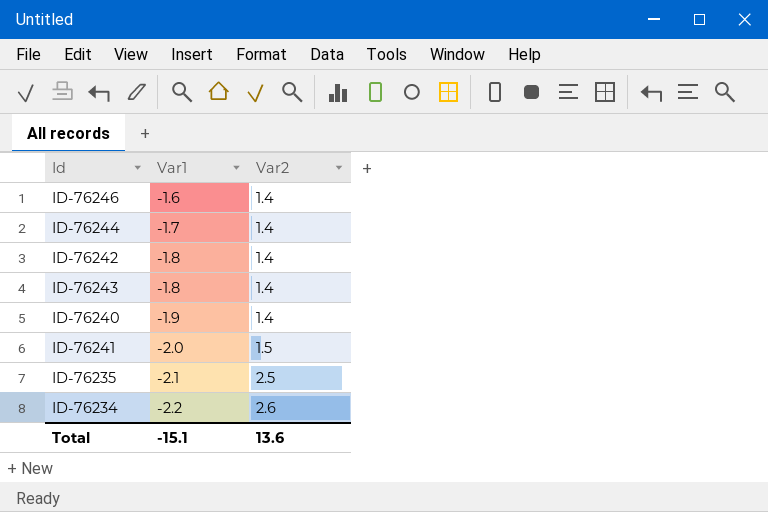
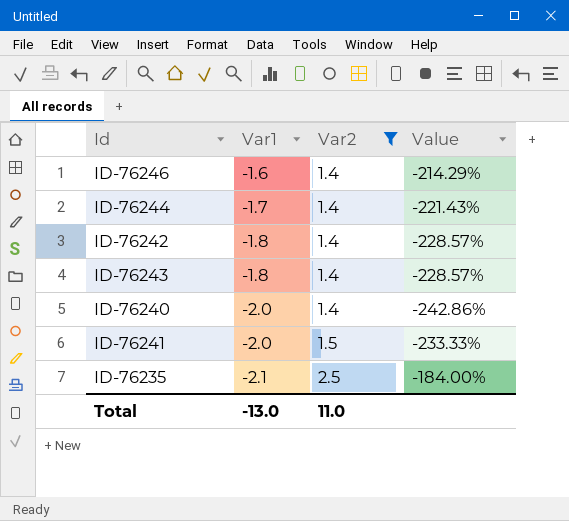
filter: none -> Var2 != 2.6
column Value | formula: none -> ([Var1] - [Var2]) / [Var2]
ID-76240 | Var1: -1.9 -> -2.0
Total | Var1: -15.1 -> -13.0
Total | Var2: 13.6 -> 11.0

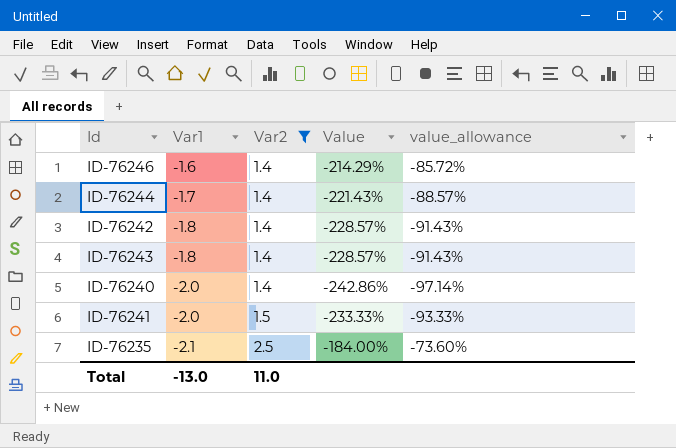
column value_allowance | formula: none -> [Value] * 0.4

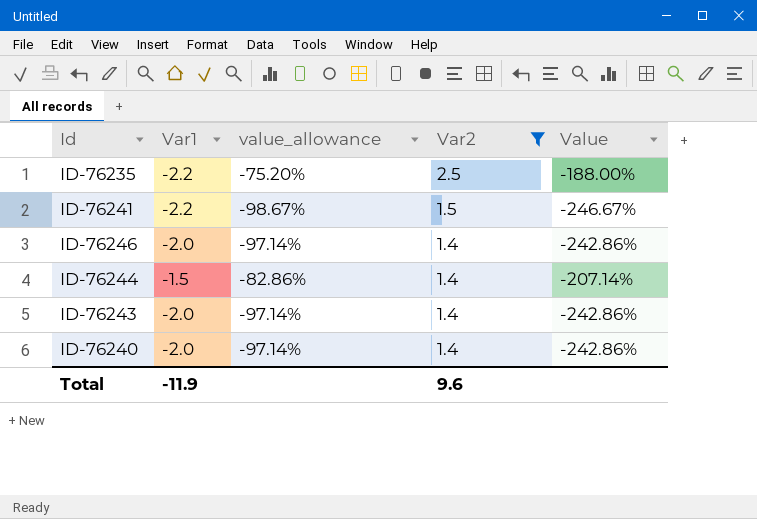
row order: Var1 descending -> Var2 descending
column value_allowance | position: 5 -> 3
row ID-76242: -1.8 | 1.4 | -228.57% | -91.43% -> none
ID-76235 | Var1: -2.1 -> -2.2
ID-76235 | value_allowance: -73.60% -> -75.20%
ID-76235 | Value: -184.00% -> -188.00%
ID-76241 | Var1: -2.0 -> -2.2
ID-76241 | value_allowance: -93.33% -> -98.67%
ID-76241 | Value: -233.33% -> -246.67%
ID-76246 | Var1: -1.6 -> -2.0
ID-76246 | value_allowance: -85.72% -> -97.14%
ID-76246 | Value: -214.29% -> -242.86%
ID-76244 | Var1: -1.7 -> -1.5
ID-76244 | value_allowance: -88.57% -> -82.86%
ID-76244 | Value: -221.43% -> -207.14%
ID-76243 | Var1: -1.8 -> -2.0
ID-76243 | value_allowance: -91.43% -> -97.14%
ID-76243 | Value: -228.57% -> -242.86%
Total | Var1: -13.0 -> -11.9
Total | Var2: 11.0 -> 9.6

